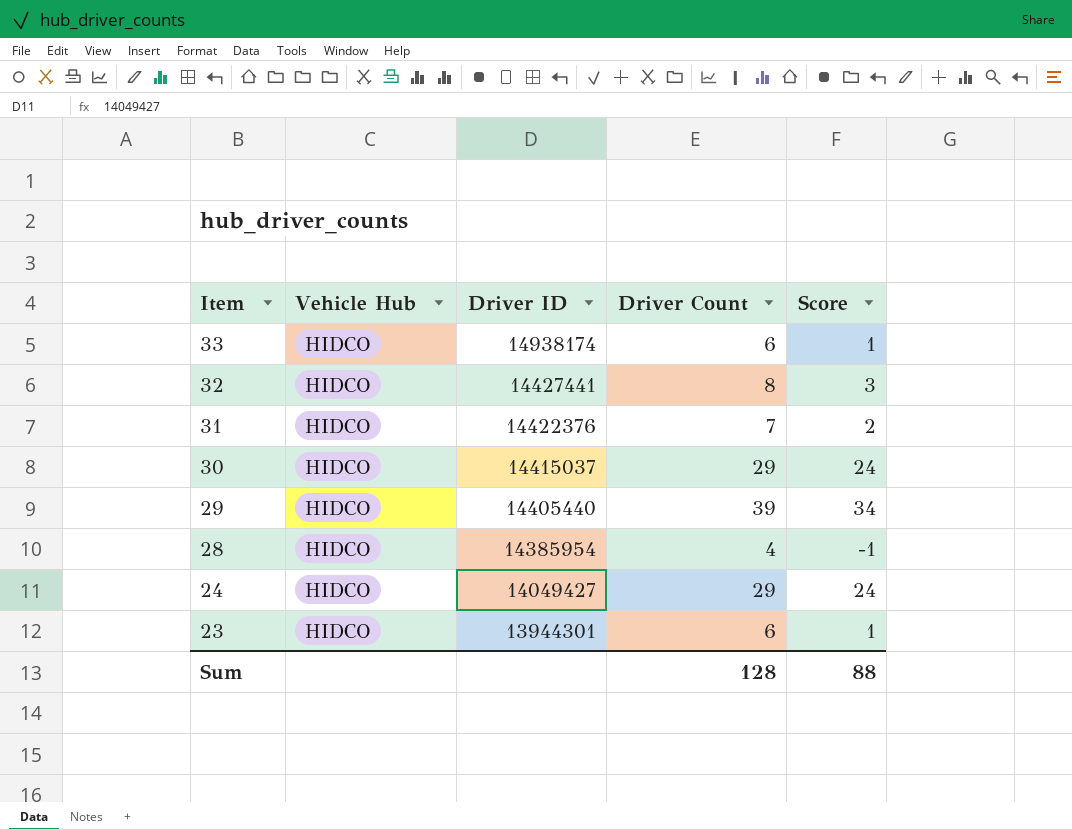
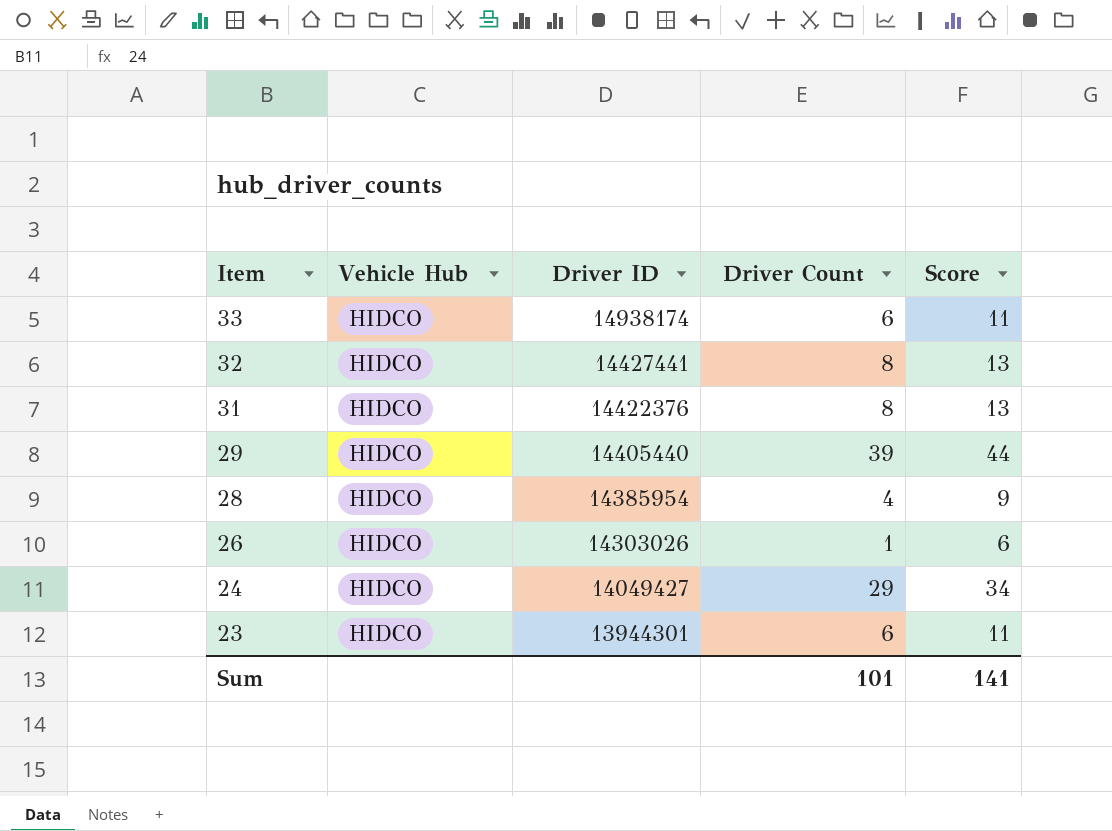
column Score | formula: [Driver Count] - 5 -> [Driver Count] + 5
row 30: HIDCO | 14415037 | 29 | 24 -> none
31 | Driver Count: 7 -> 8
row 26: none -> HIDCO | 14303026 | 1 | 6
Sum | Driver Count: 128 -> 101
Sum | Score: 88 -> 141

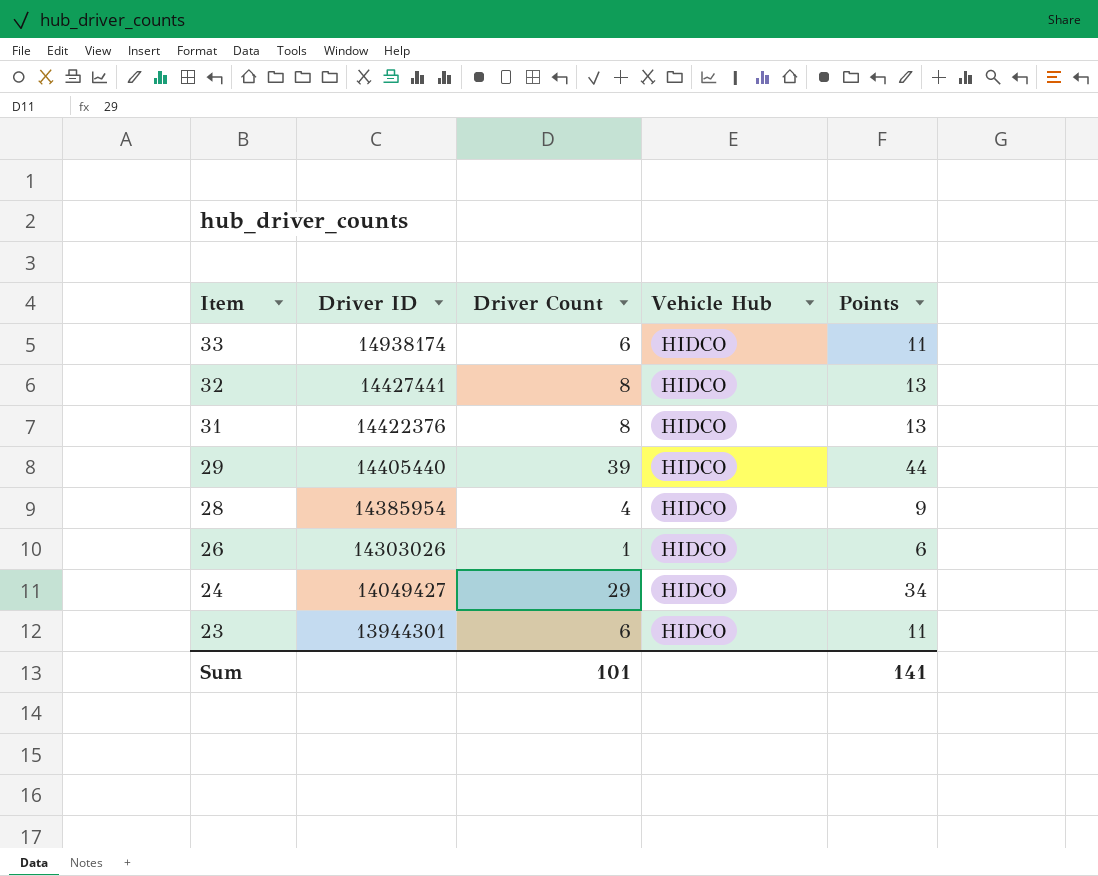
column Vehicle Hub | position: 2 -> 4
column name: Score -> Points

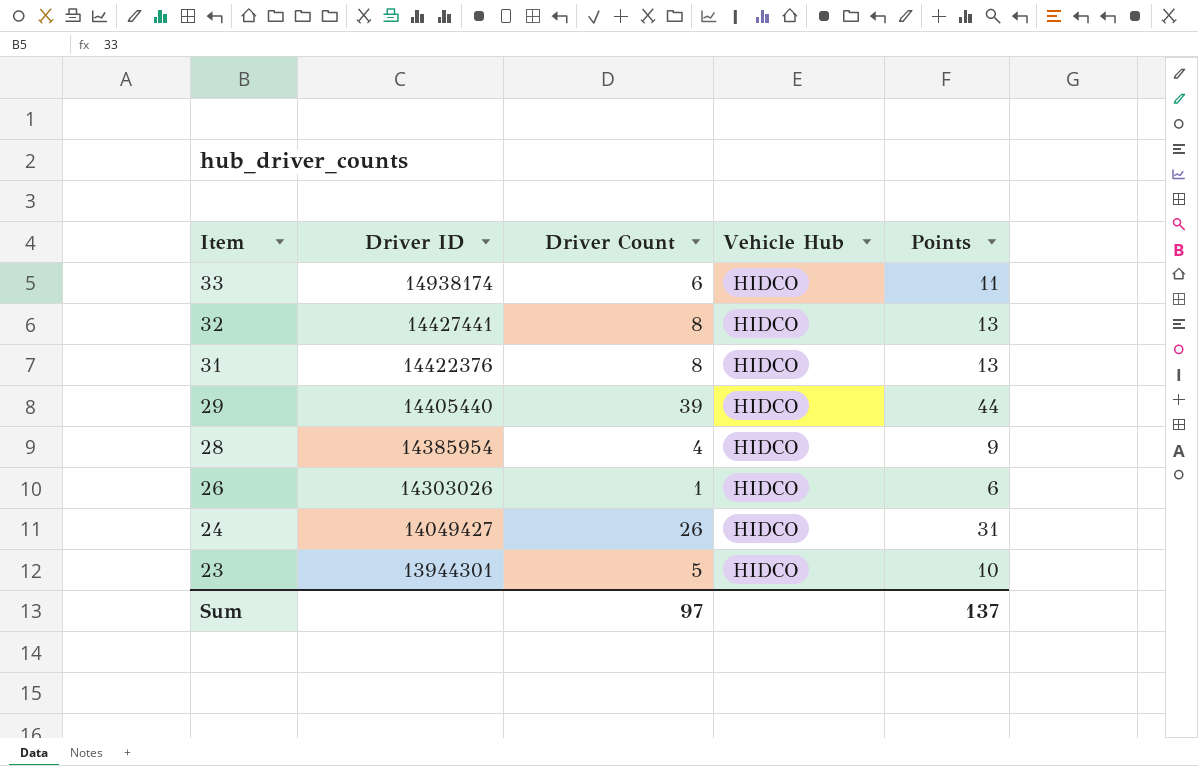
24 | Driver Count: 29 -> 26
24 | Points: 34 -> 31
23 | Driver Count: 6 -> 5
23 | Points: 11 -> 10
Sum | Driver Count: 101 -> 97
Sum | Points: 141 -> 137

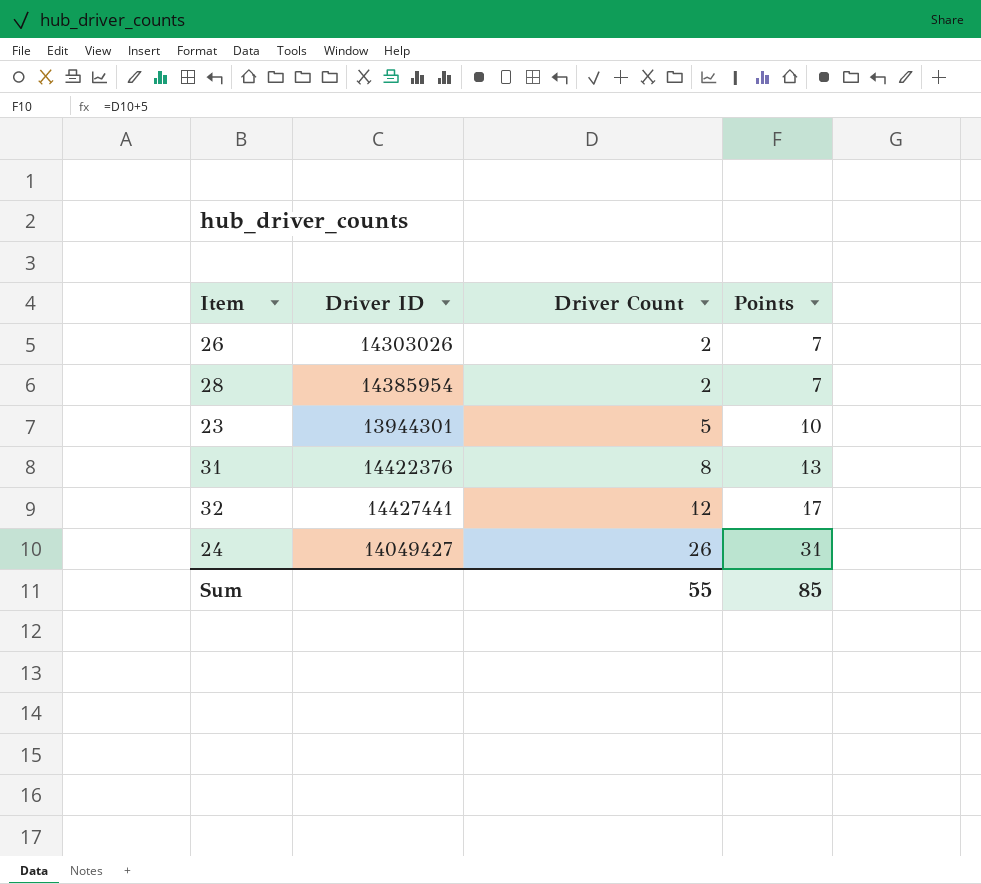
row order: Item descending -> Driver Count ascending
column Vehicle Hub | position: 4 -> none
row 33: 14938174 | 6 | HIDCO | 11 -> none
row 29: 14405440 | 39 | HIDCO | 44 -> none
26 | Driver Count: 1 -> 2
26 | Points: 6 -> 7
28 | Driver Count: 4 -> 2
28 | Points: 9 -> 7
32 | Driver Count: 8 -> 12
32 | Points: 13 -> 17
Sum | Driver Count: 97 -> 55
Sum | Points: 137 -> 85

